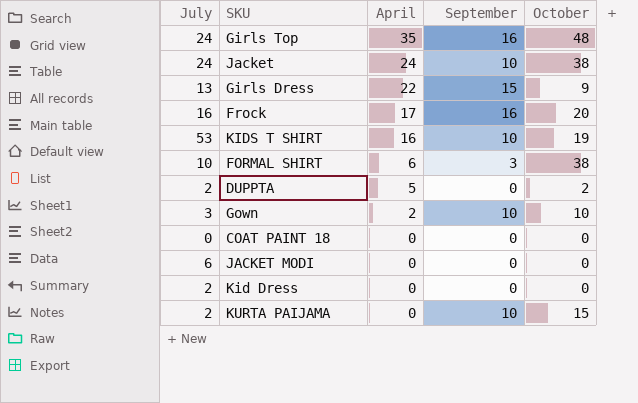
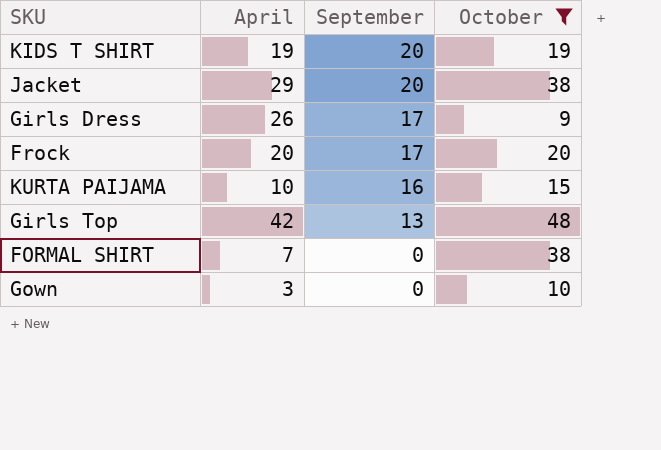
filter: none -> October >= 9
row order: April descending -> September descending
column July | position: 1 -> none
KIDS T SHIRT | April: 16 -> 19
KIDS T SHIRT | September: 10 -> 20
Jacket | April: 24 -> 29
Jacket | September: 10 -> 20
Girls Dress | April: 22 -> 26
Girls Dress | September: 15 -> 17
Frock | April: 17 -> 20
Frock | September: 16 -> 17
KURTA PAIJAMA | April: 0 -> 10
KURTA PAIJAMA | September: 10 -> 16
Girls Top | April: 35 -> 42
Girls Top | September: 16 -> 13
FORMAL SHIRT | April: 6 -> 7
FORMAL SHIRT | September: 3 -> 0
Gown | April: 2 -> 3
Gown | September: 10 -> 0

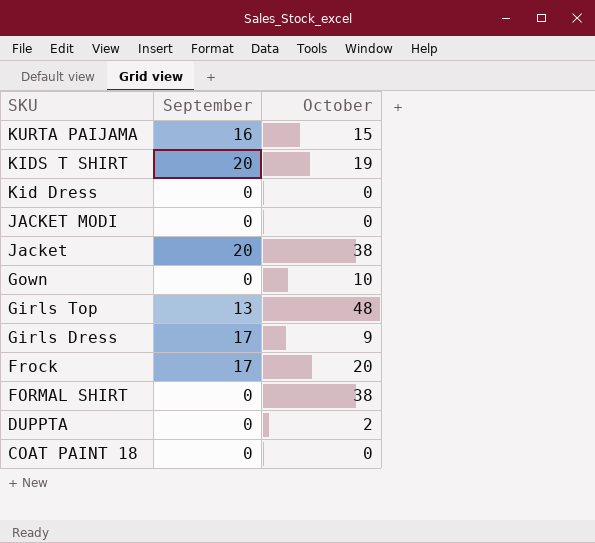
filter: October >= 9 -> none
row order: September descending -> SKU descending
column April | position: 2 -> none

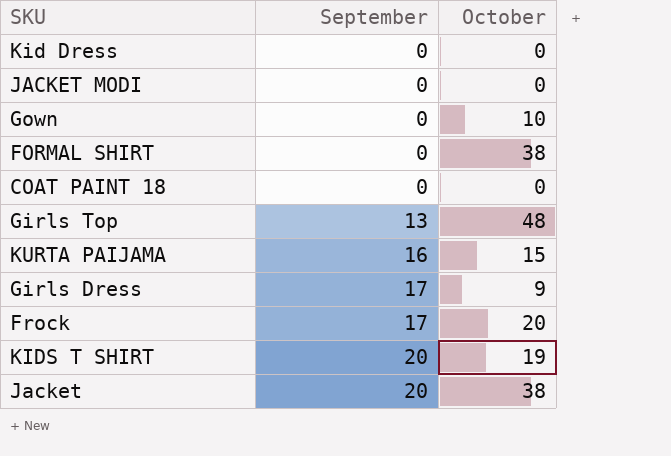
row order: SKU descending -> September ascending
row DUPPTA: 0 | 2 -> none

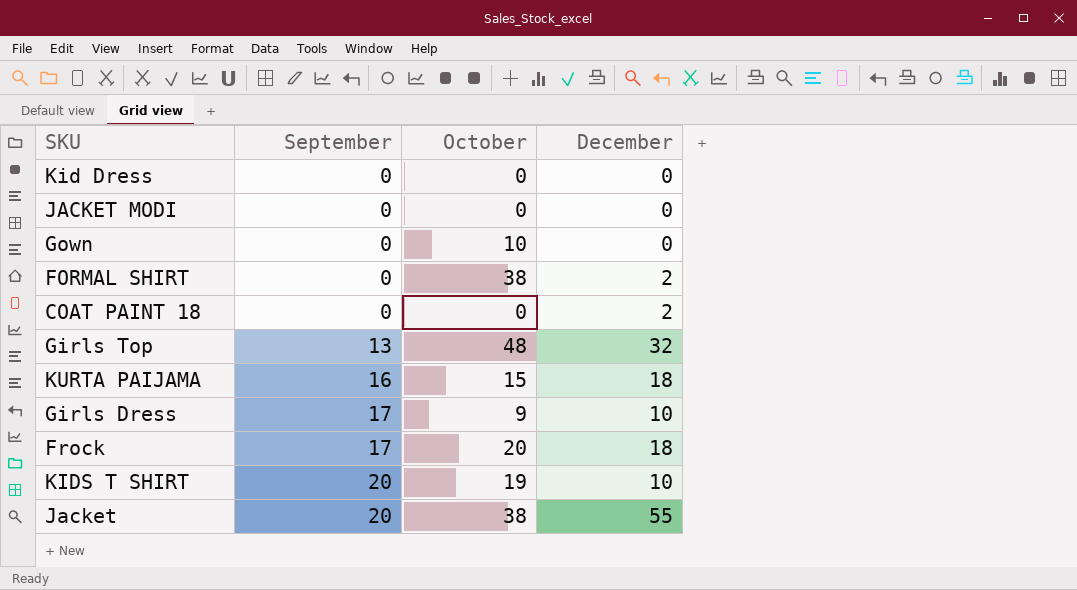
column December | position: none -> 4

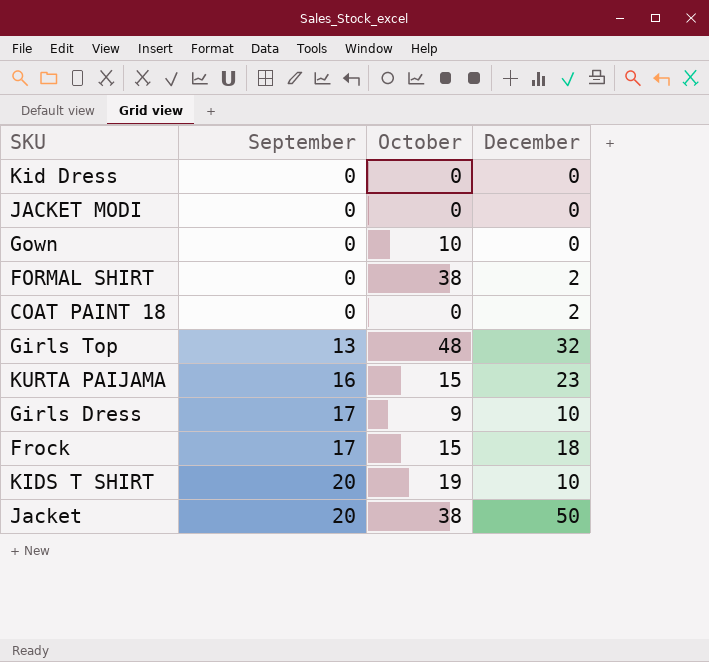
KURTA PAIJAMA | December: 18 -> 23
Frock | October: 20 -> 15
Jacket | December: 55 -> 50

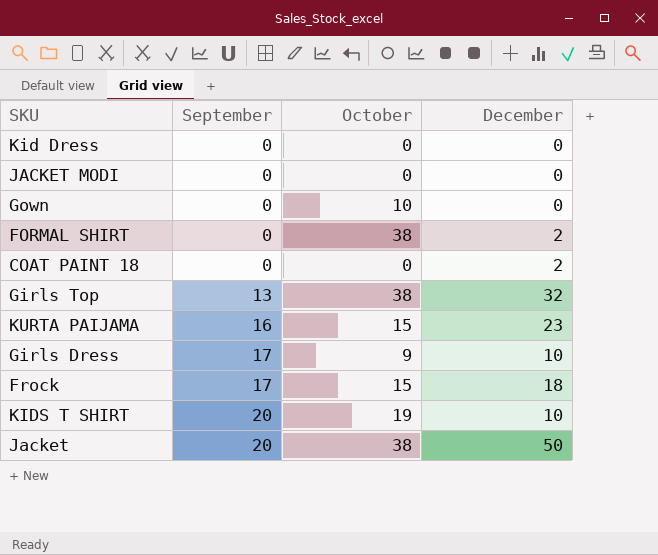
Girls Top | October: 48 -> 38

